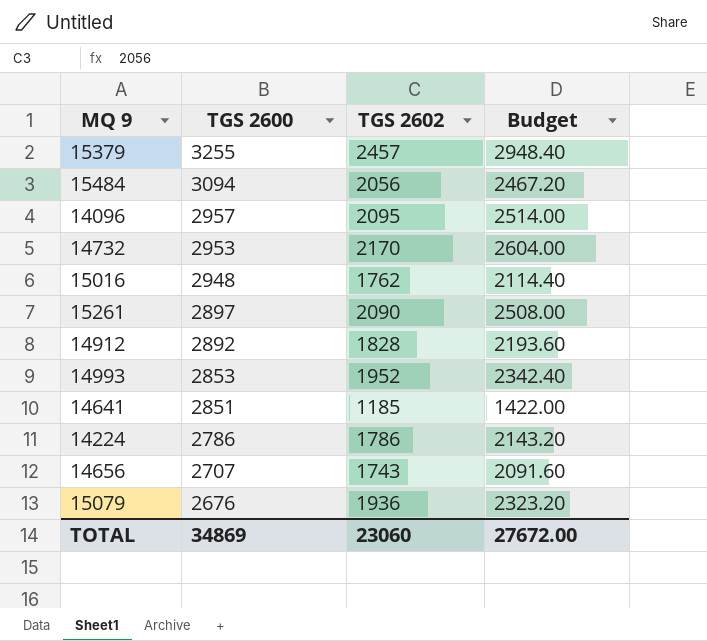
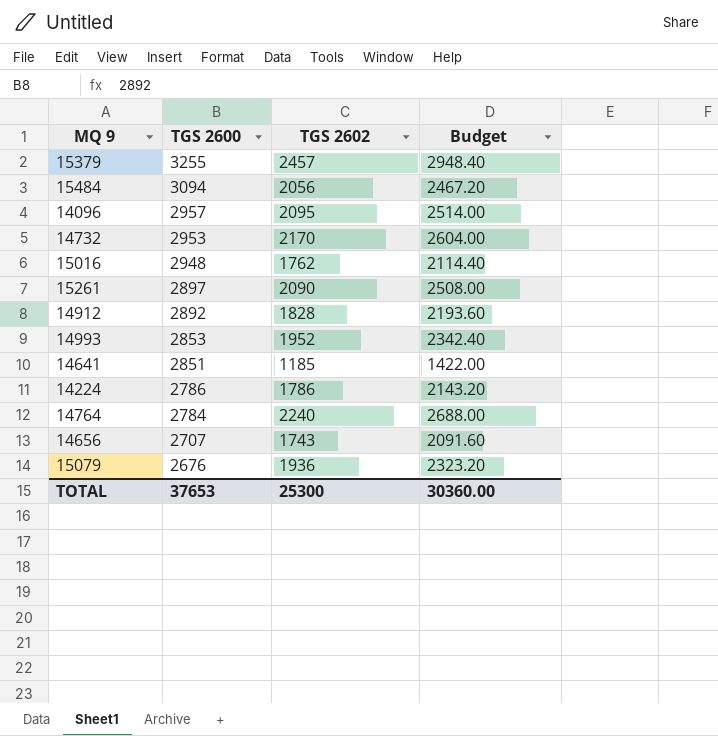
row 14764: none -> 2784 | 2240 | 2688.00
TOTAL | TGS 2600: 34869 -> 37653
TOTAL | TGS 2602: 23060 -> 25300
TOTAL | Budget: 27672.00 -> 30360.00

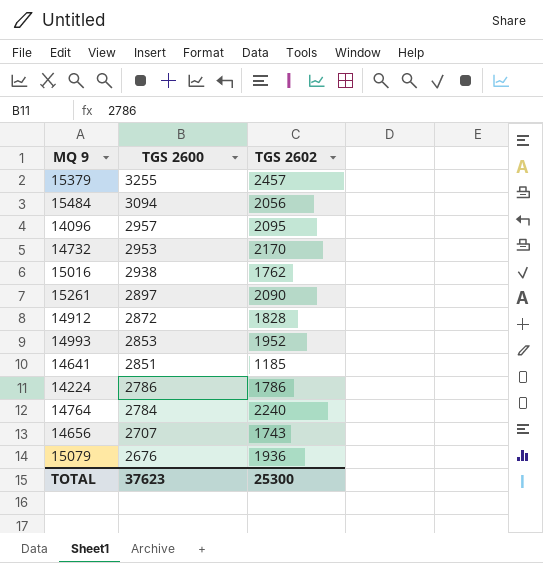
column Budget | formula: [TGS 2602] * 1.2 -> none
15016 | TGS 2600: 2948 -> 2938
14912 | TGS 2600: 2892 -> 2872
TOTAL | TGS 2600: 37653 -> 37623

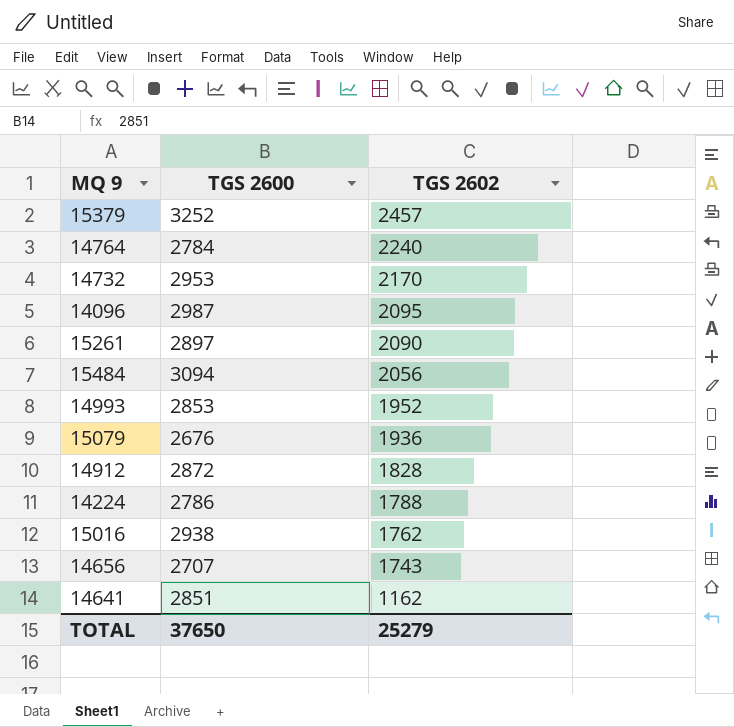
row order: TGS 2600 descending -> TGS 2602 descending
15379 | TGS 2600: 3255 -> 3252
14096 | TGS 2600: 2957 -> 2987
14224 | TGS 2602: 1786 -> 1788
14641 | TGS 2602: 1185 -> 1162
TOTAL | TGS 2600: 37623 -> 37650
TOTAL | TGS 2602: 25300 -> 25279

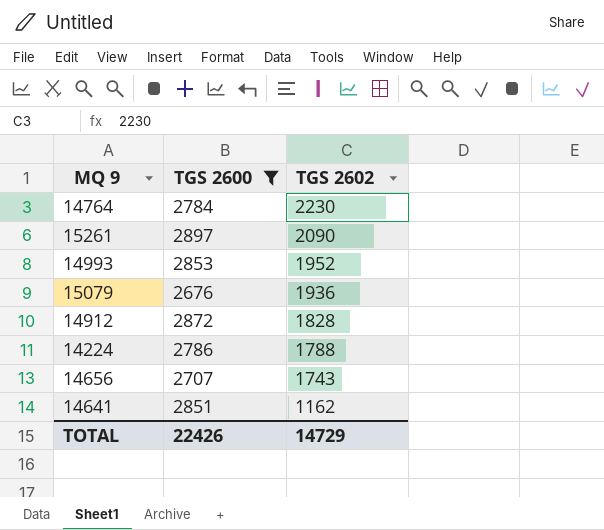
filter: none -> TGS 2600 <= 2897
14764 | TGS 2602: 2240 -> 2230
TOTAL | TGS 2600: 37650 -> 22426
TOTAL | TGS 2602: 25279 -> 14729

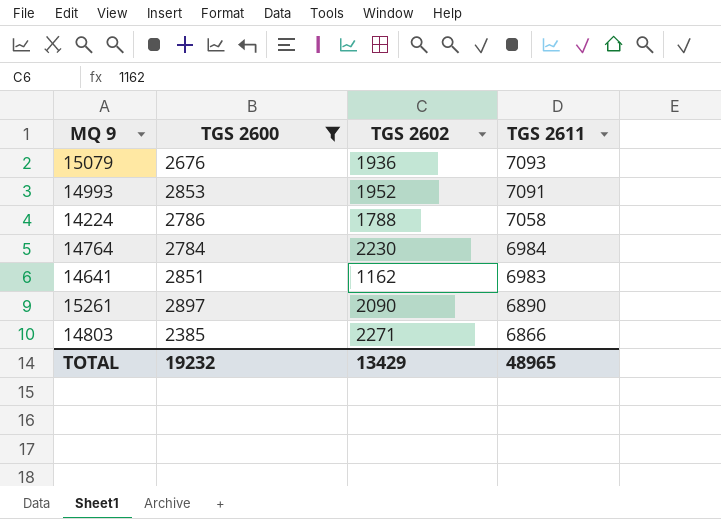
row order: TGS 2602 descending -> TGS 2611 descending
column TGS 2611 | position: none -> 4
row 14912: 2872 | 1828 -> none
row 14656: 2707 | 1743 -> none
row 14803: none -> 2385 | 2271 | 6866
TOTAL | TGS 2600: 22426 -> 19232
TOTAL | TGS 2602: 14729 -> 13429

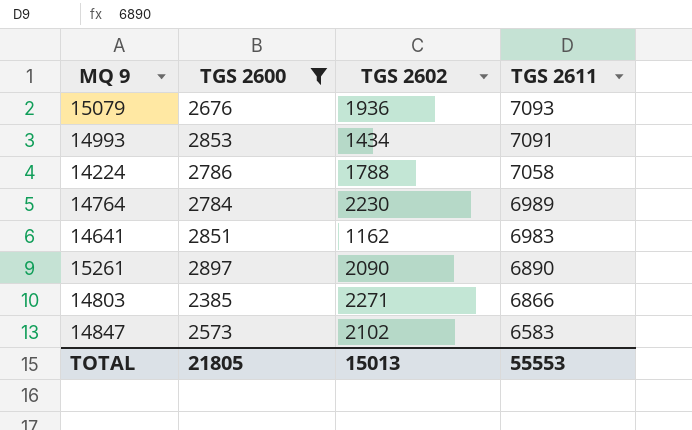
14993 | TGS 2602: 1952 -> 1434
14764 | TGS 2611: 6984 -> 6989
row 14847: none -> 2573 | 2102 | 6583
TOTAL | TGS 2600: 19232 -> 21805
TOTAL | TGS 2602: 13429 -> 15013
TOTAL | TGS 2611: 48965 -> 55553

